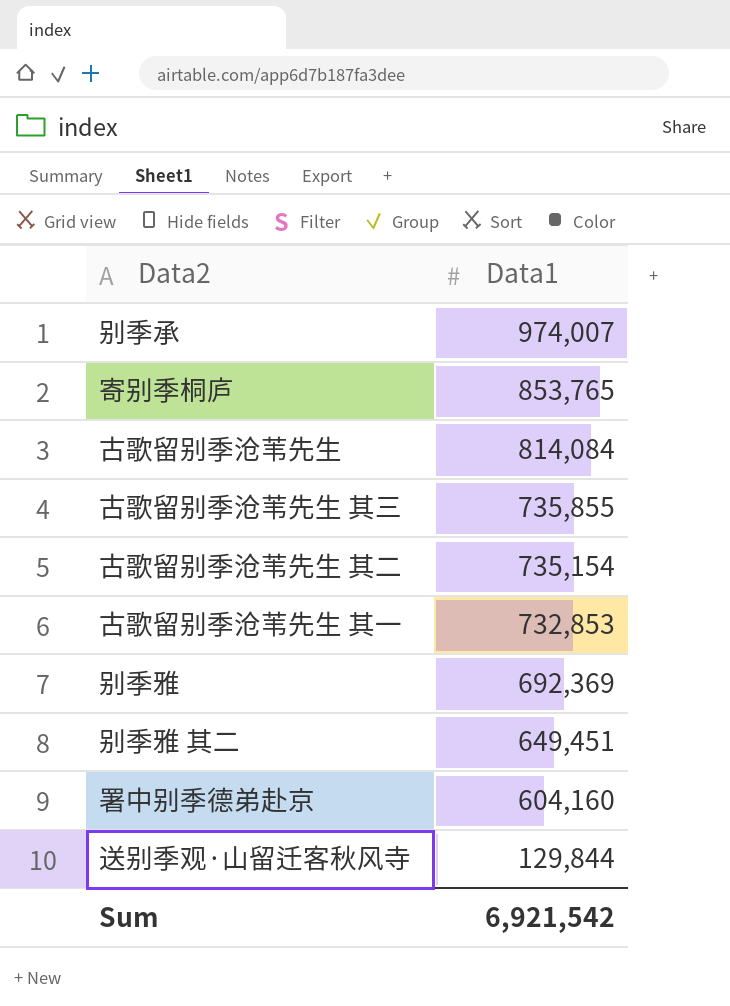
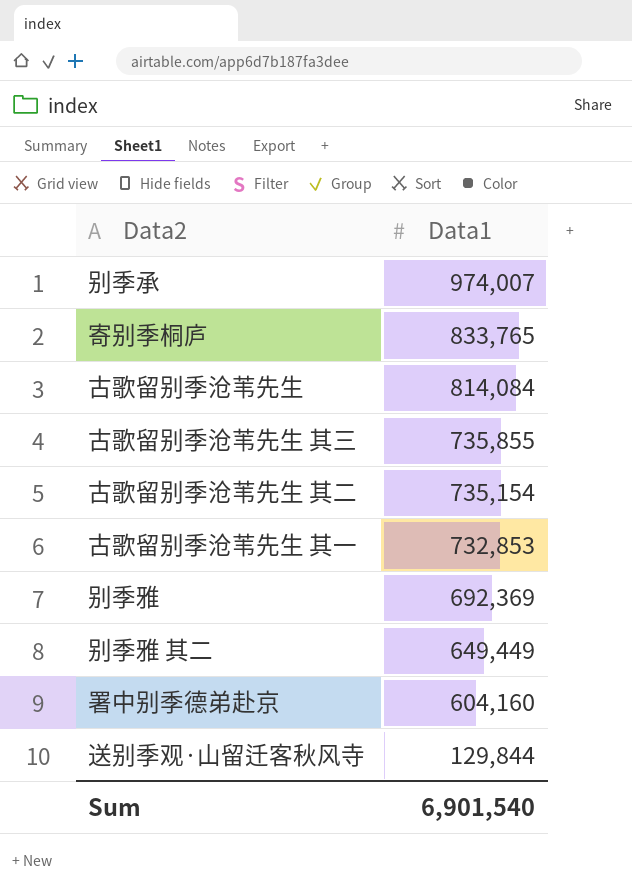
寄别季桐庐 | Data1: 853,765 -> 833,765
别季雅 其二 | Data1: 649,451 -> 649,449
Sum | Data1: 6,921,542 -> 6,901,540

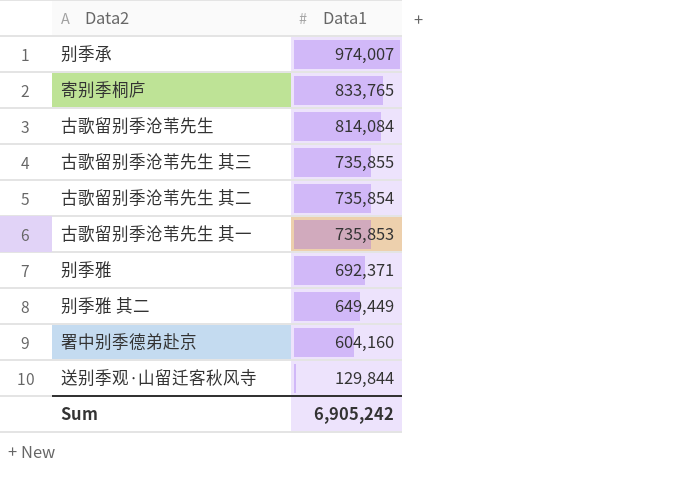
古歌留别季沧苇先生 其二 | Data1: 735,154 -> 735,854
古歌留别季沧苇先生 其一 | Data1: 732,853 -> 735,853
别季雅 | Data1: 692,369 -> 692,371
Sum | Data1: 6,901,540 -> 6,905,242

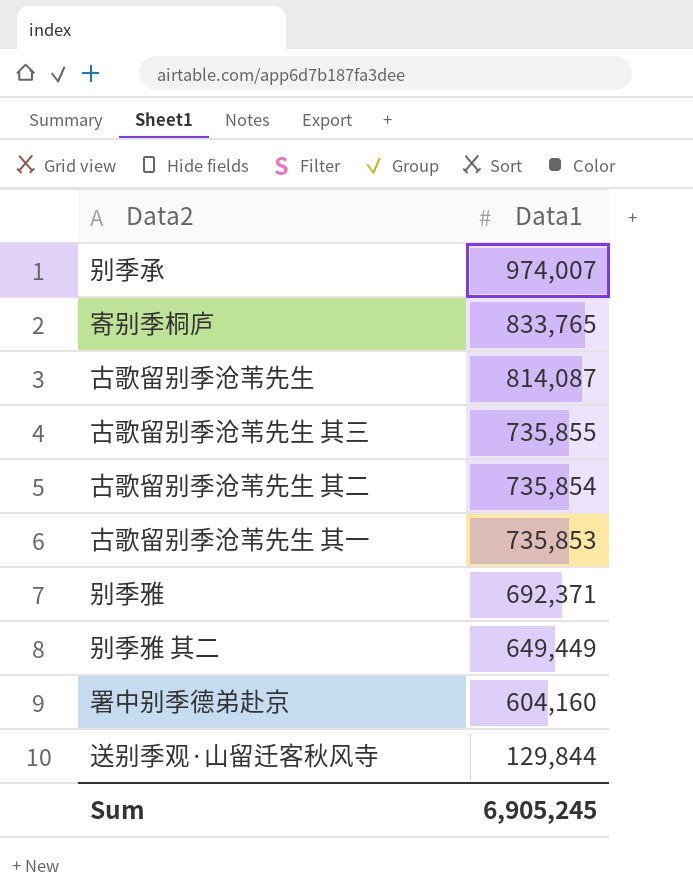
古歌留别季沧苇先生 | Data1: 814,084 -> 814,087
Sum | Data1: 6,905,242 -> 6,905,245

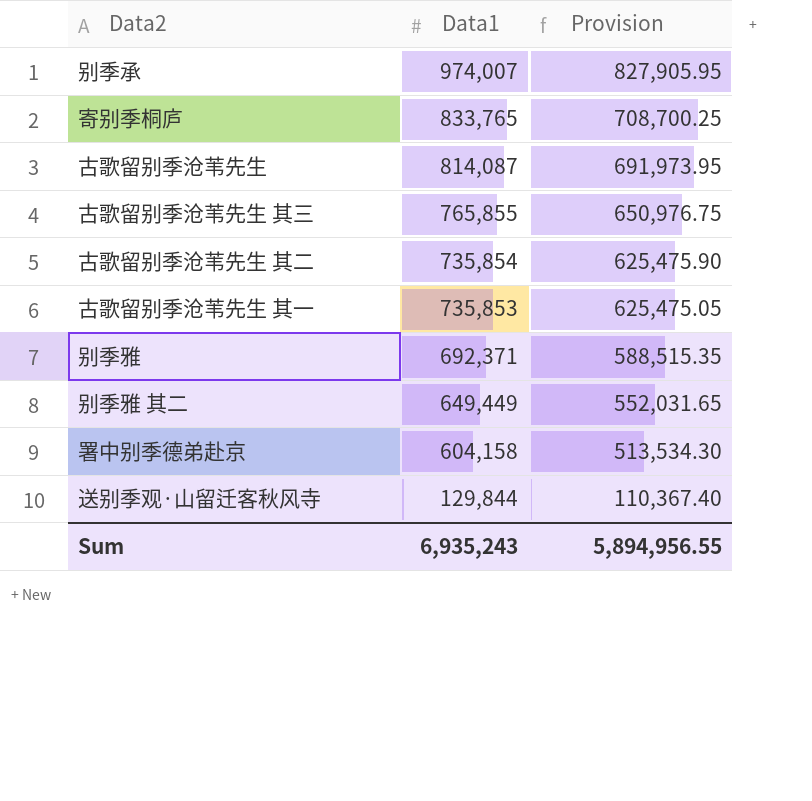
column Provision | formula: none -> [Data1] * 0.85
古歌留别季沧苇先生 其三 | Data1: 735,855 -> 765,855
署中别季德弟赴京 | Data1: 604,160 -> 604,158
Sum | Data1: 6,905,245 -> 6,935,243

